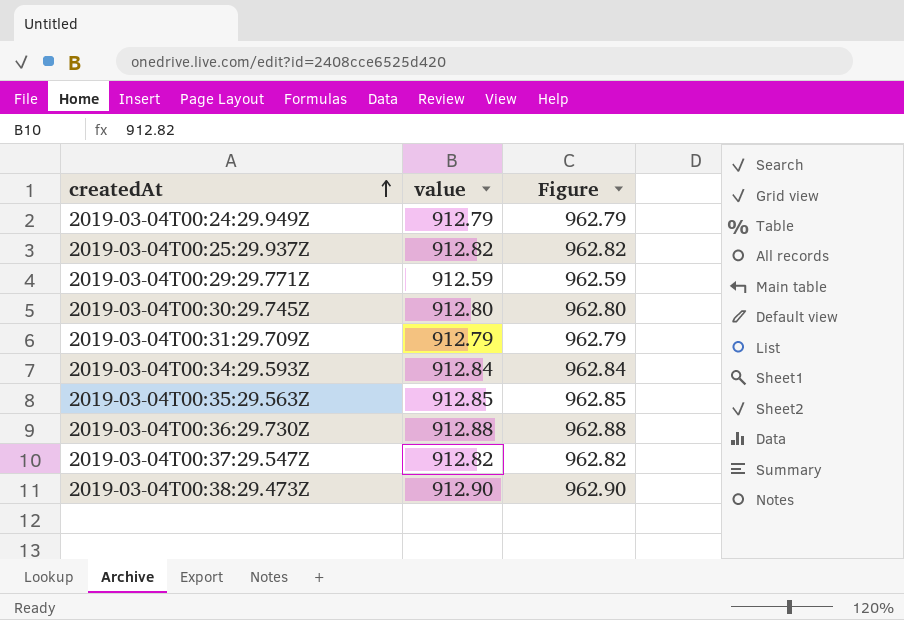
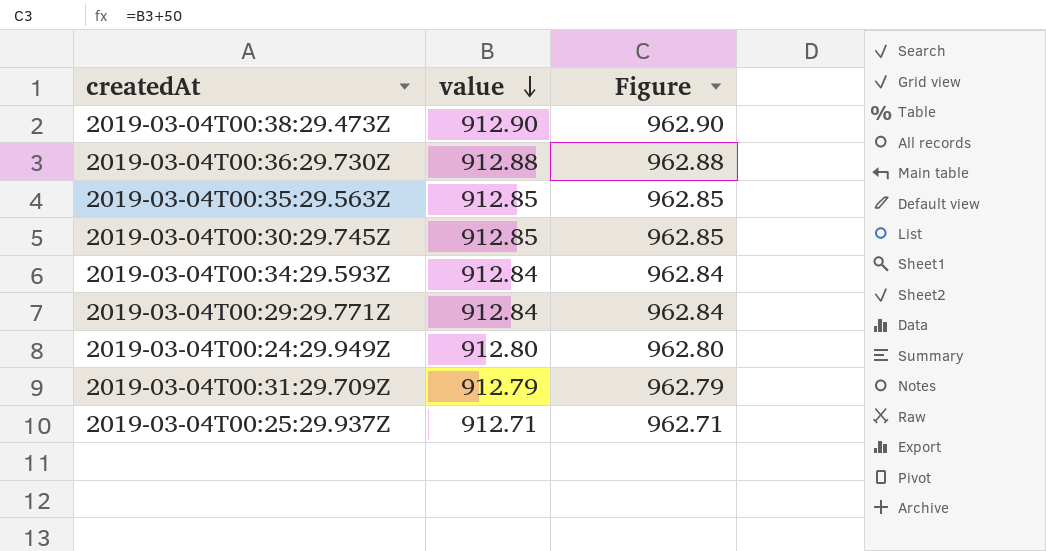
row order: createdAt ascending -> value descending
row 2019-03-04T00:37:29.547Z: 912.82 | 962.82 -> none
2019-03-04T00:30:29.745Z | value: 912.80 -> 912.85
2019-03-04T00:30:29.745Z | Figure: 962.80 -> 962.85
2019-03-04T00:29:29.771Z | value: 912.59 -> 912.84
2019-03-04T00:29:29.771Z | Figure: 962.59 -> 962.84
2019-03-04T00:24:29.949Z | value: 912.79 -> 912.80
2019-03-04T00:24:29.949Z | Figure: 962.79 -> 962.80
2019-03-04T00:25:29.937Z | value: 912.82 -> 912.71
2019-03-04T00:25:29.937Z | Figure: 962.82 -> 962.71

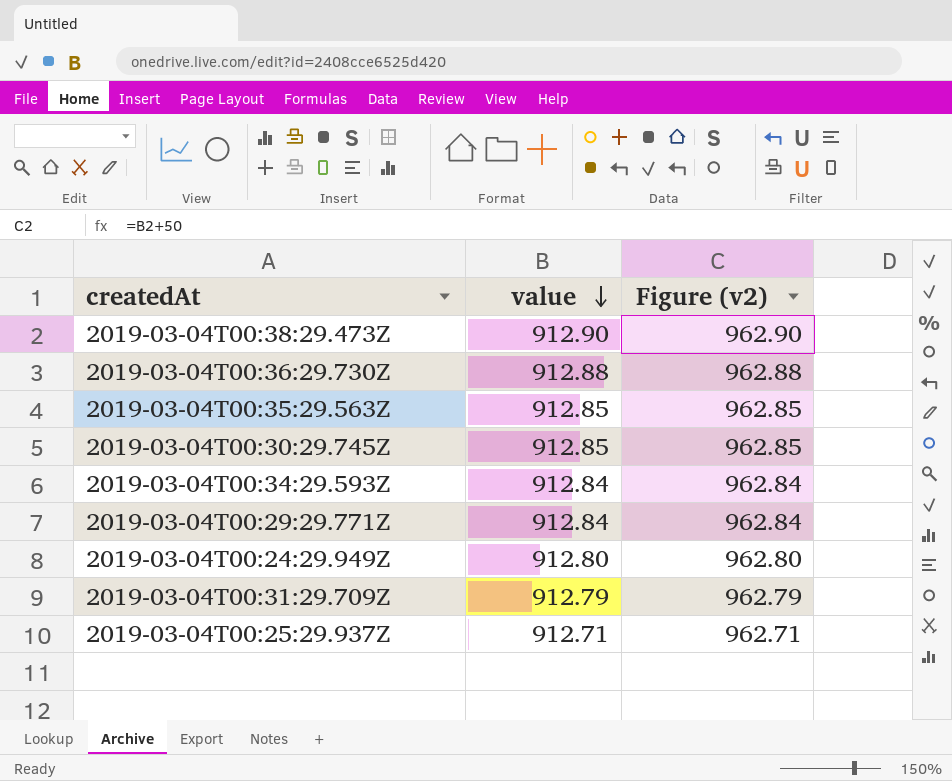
column name: Figure -> Figure (v2)

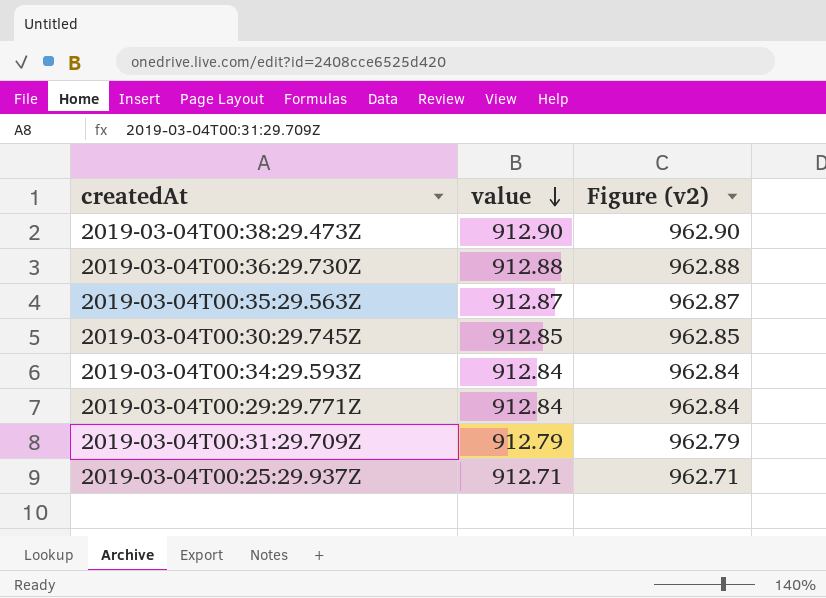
row 2019-03-04T00:24:29.949Z: 912.80 | 962.80 -> none
2019-03-04T00:35:29.563Z | value: 912.85 -> 912.87
2019-03-04T00:35:29.563Z | Figure (v2): 962.85 -> 962.87

